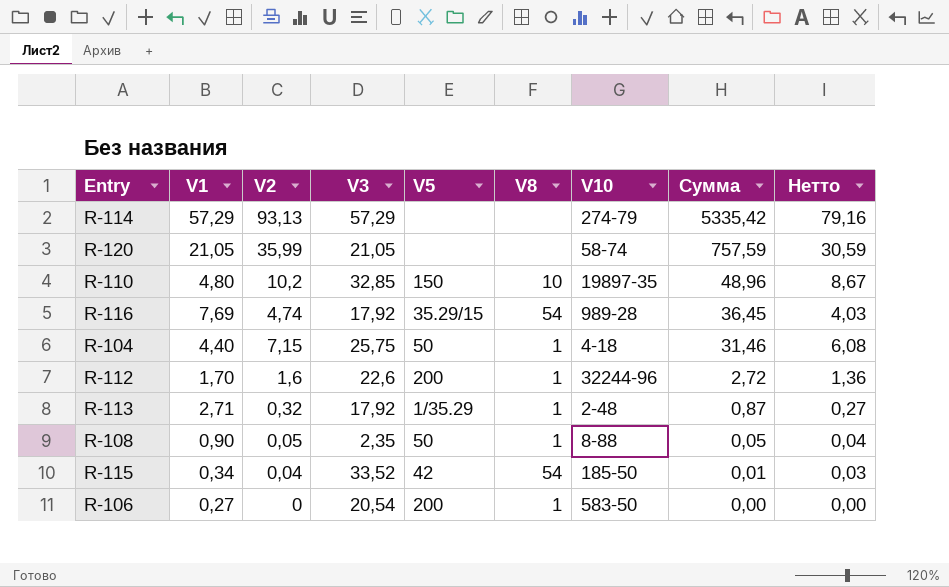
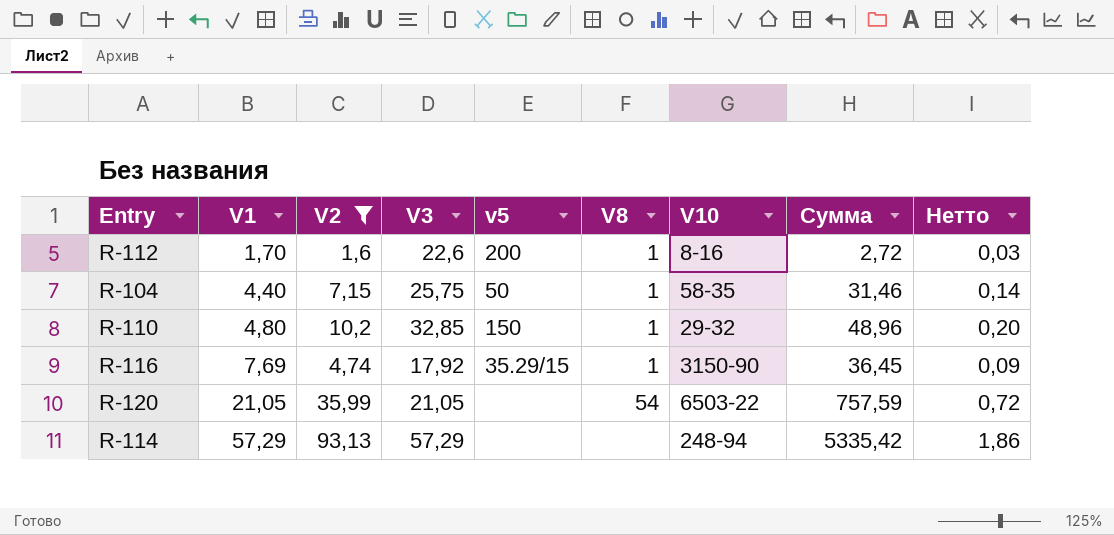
filter: none -> V2 >= 1,6
row order: Сумма descending -> V1 ascending
column name: V5 -> v5
column Нетто | formula: [V2] * 0,85 -> [V2] * 0,02
R-112 | V10: 32244-96 -> 8-16
R-104 | V10: 4-18 -> 58-35
R-110 | V8: 10 -> 1
R-110 | V10: 19897-35 -> 29-32
R-116 | V8: 54 -> 1
R-116 | V10: 989-28 -> 3150-90
R-120 | V8: none -> 54
R-120 | V10: 58-74 -> 6503-22
R-114 | V10: 274-79 -> 248-94

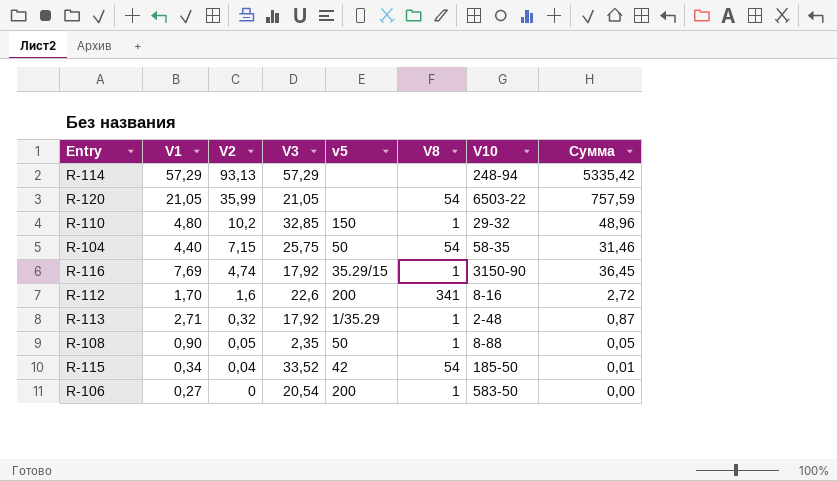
filter: V2 >= 1,6 -> none
row order: V1 ascending -> V2 descending
column Нетто | formula: [V2] * 0,02 -> none
R-104 | V8: 1 -> 54
R-112 | V8: 1 -> 341

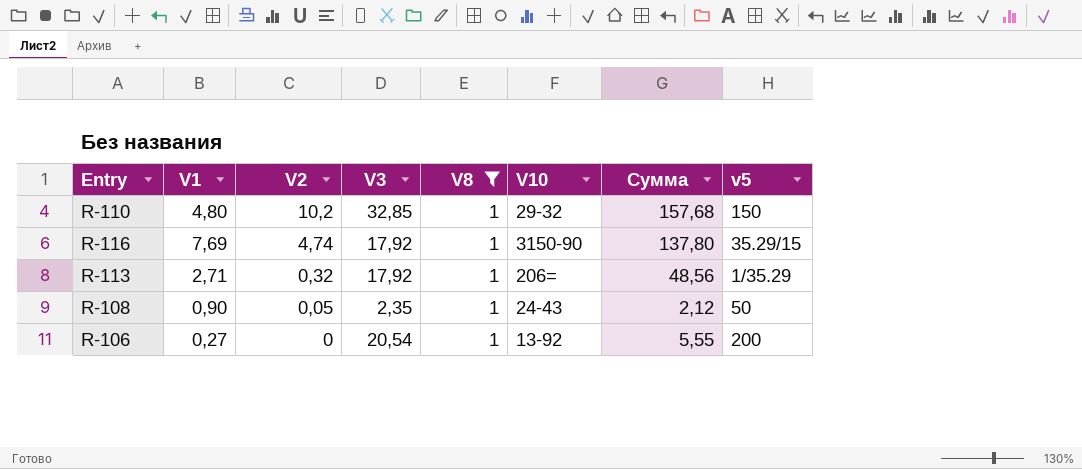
filter: none -> V8 = 1
column Сумма | formula: [V1] * [V2] -> [V1] * [V3]
column v5 | position: 5 -> 8
R-113 | V10: 2-48 -> 206=
R-108 | V10: 8-88 -> 24-43
R-106 | V10: 583-50 -> 13-92

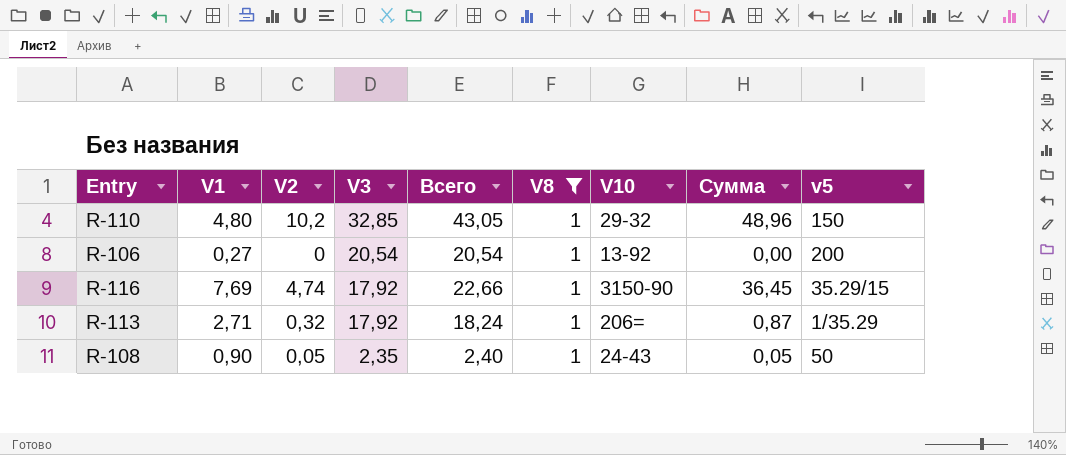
row order: V2 descending -> V3 descending
column Всего | formula: none -> [V2] + [V3]
column Сумма | formula: [V1] * [V3] -> [V1] * [V2]

